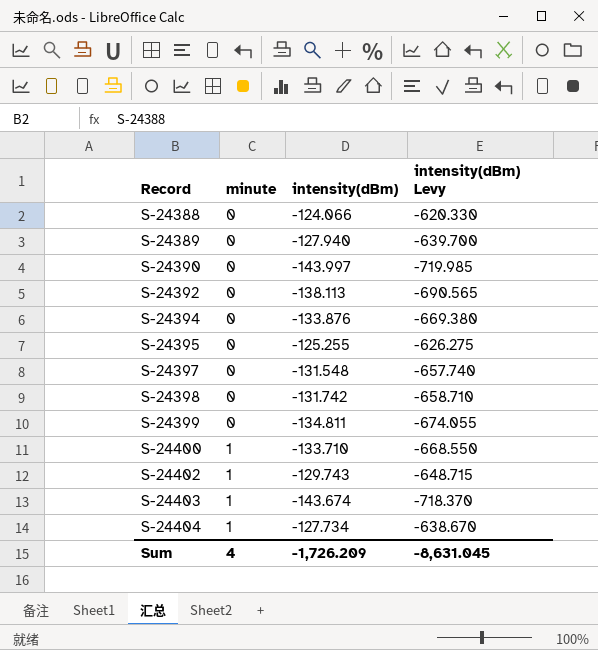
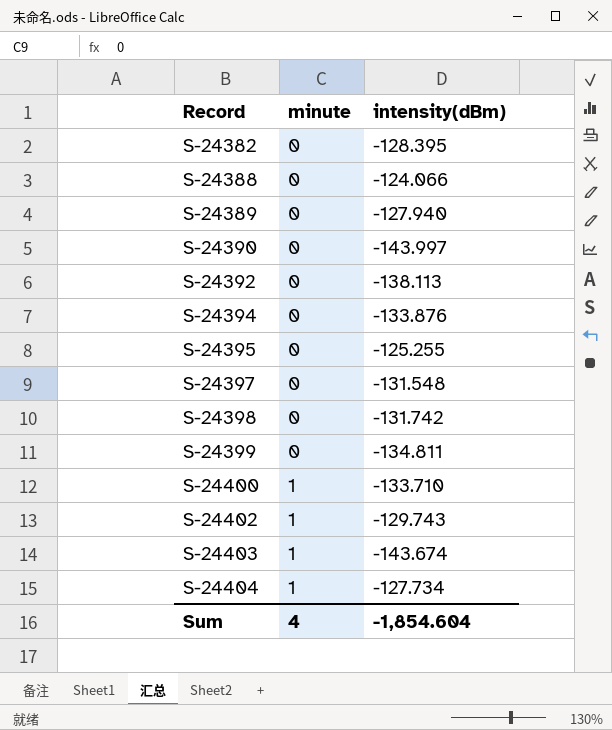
column intensity(dBm) Levy | formula: [intensity(dBm)] * 5 -> none
row S-24382: none -> 0 | -128.395
Sum | intensity(dBm): -1,726.209 -> -1,854.604

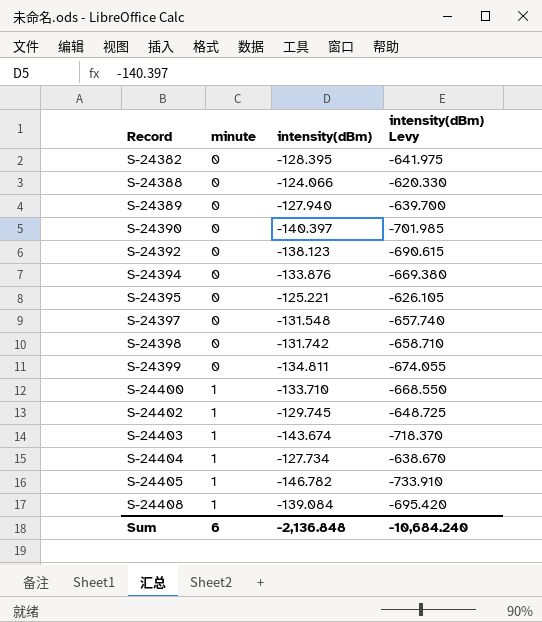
column intensity(dBm) Levy | formula: none -> [intensity(dBm)] * 5
S-24390 | intensity(dBm): -143.997 -> -140.397
S-24392 | intensity(dBm): -138.113 -> -138.123
S-24395 | intensity(dBm): -125.255 -> -125.221
S-24402 | intensity(dBm): -129.743 -> -129.745
row S-24405: none -> 1 | -146.782 | -733.910
row S-24408: none -> 1 | -139.084 | -695.420
Sum | minute: 4 -> 6
Sum | intensity(dBm): -1,854.604 -> -2,136.848

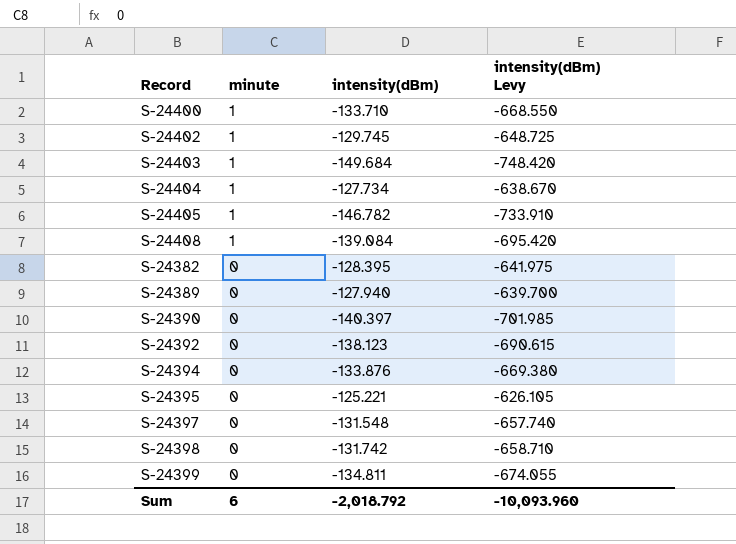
row order: Record ascending -> minute descending
row S-24388: 0 | -124.066 | -620.330 -> none
S-24403 | intensity(dBm): -143.674 -> -149.684
S-24403 | intensity(dBm) Levy: -718.370 -> -748.420
Sum | intensity(dBm): -2,136.848 -> -2,018.792
Sum | intensity(dBm) Levy: -10,684.240 -> -10,093.960

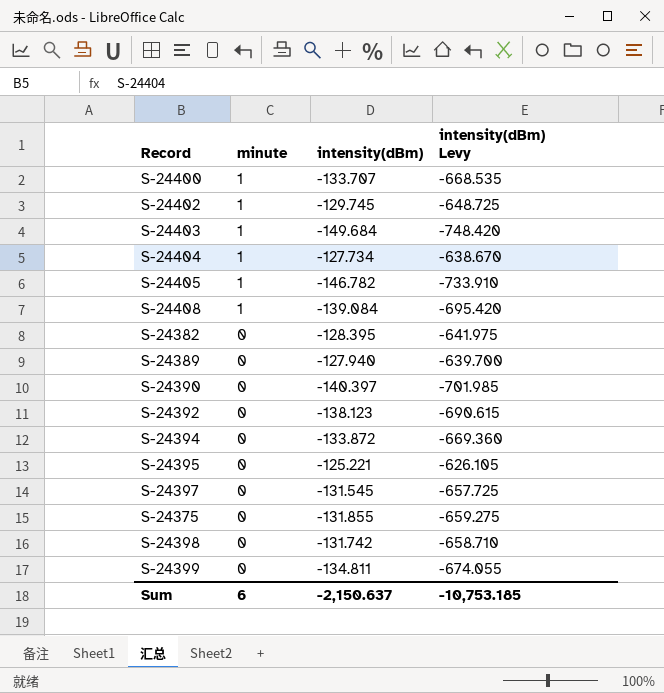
S-24400 | intensity(dBm): -133.710 -> -133.707
S-24400 | intensity(dBm) Levy: -668.550 -> -668.535
S-24394 | intensity(dBm): -133.876 -> -133.872
S-24394 | intensity(dBm) Levy: -669.380 -> -669.360
S-24397 | intensity(dBm): -131.548 -> -131.545
S-24397 | intensity(dBm) Levy: -657.740 -> -657.725
row S-24375: none -> 0 | -131.855 | -659.275
Sum | intensity(dBm): -2,018.792 -> -2,150.637
Sum | intensity(dBm) Levy: -10,093.960 -> -10,753.185

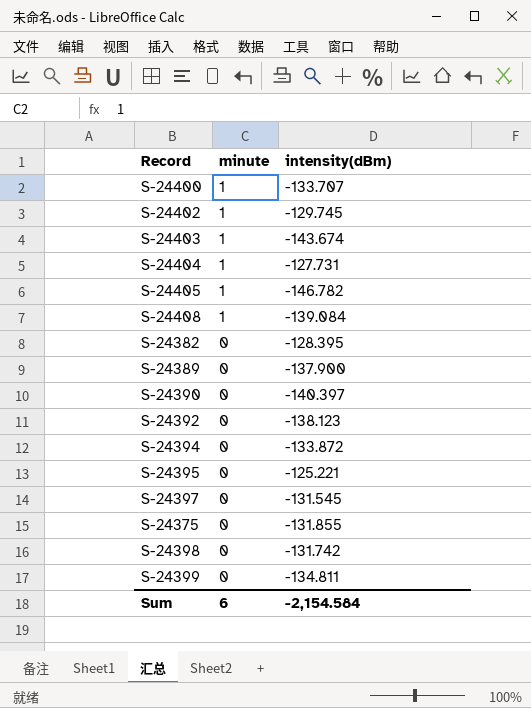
column intensity(dBm) Levy | formula: [intensity(dBm)] * 5 -> none
S-24403 | intensity(dBm): -149.684 -> -143.674
S-24404 | intensity(dBm): -127.734 -> -127.731
S-24389 | intensity(dBm): -127.940 -> -137.900
Sum | intensity(dBm): -2,150.637 -> -2,154.584

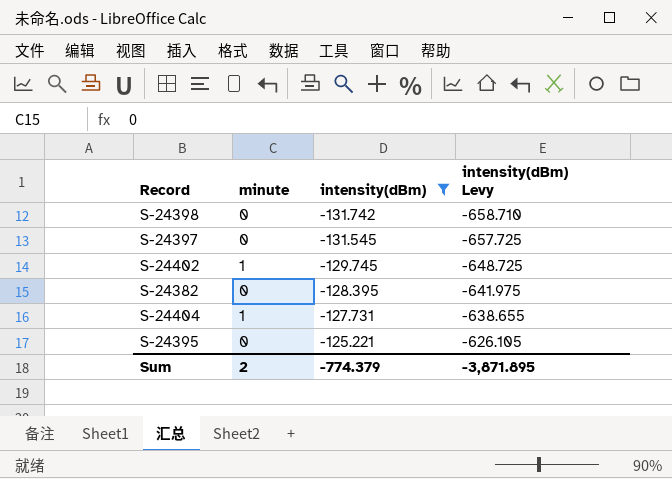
filter: none -> intensity(dBm) >= -131.742
row order: minute descending -> intensity(dBm) ascending
column intensity(dBm) Levy | formula: none -> [intensity(dBm)] * 5
Sum | minute: 6 -> 2
Sum | intensity(dBm): -2,154.584 -> -774.379

